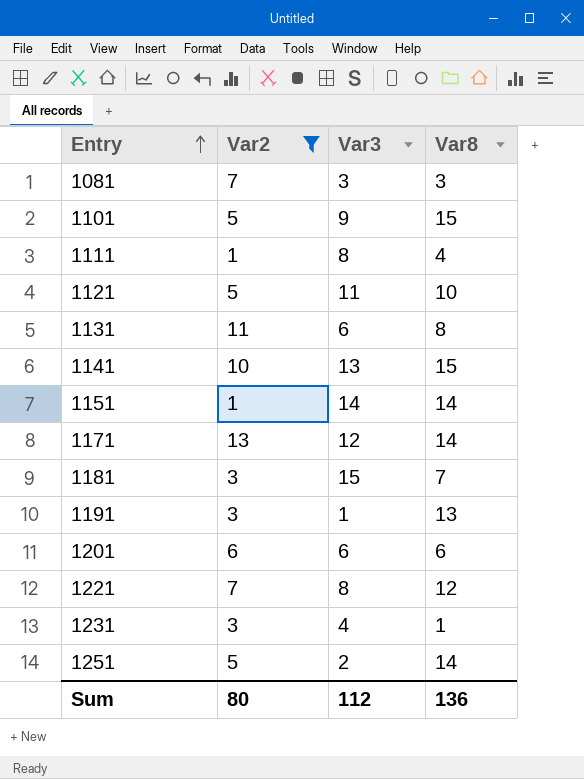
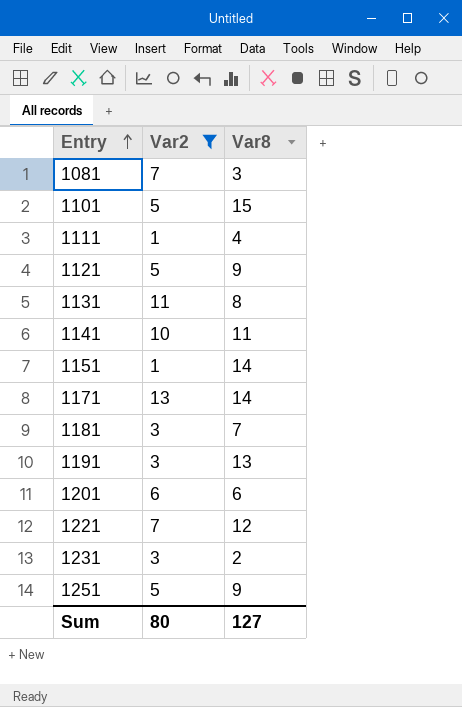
column Var3 | position: 3 -> none
1121 | Var8: 10 -> 9
1141 | Var8: 15 -> 11
1231 | Var8: 1 -> 2
1251 | Var8: 14 -> 9
Sum | Var8: 136 -> 127

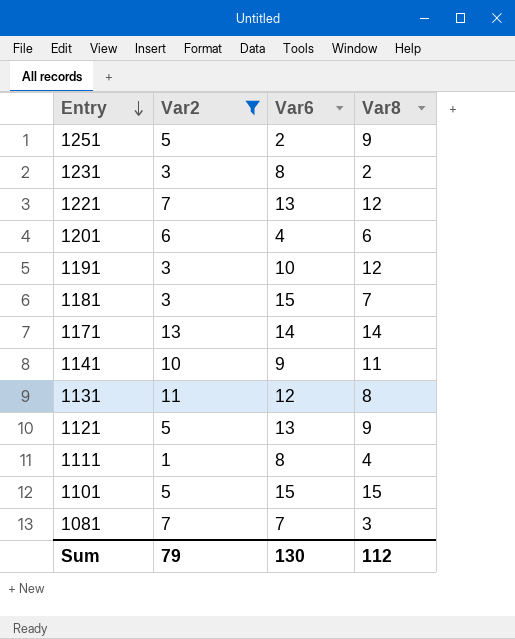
row order: Entry ascending -> Entry descending
column Var6 | position: none -> 3
row 1151: 1 | 14 -> none
1191 | Var8: 13 -> 12
Sum | Var2: 80 -> 79
Sum | Var8: 127 -> 112

